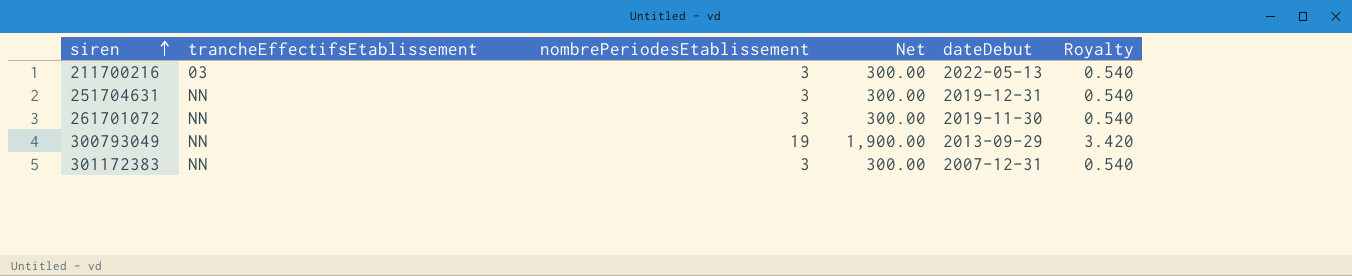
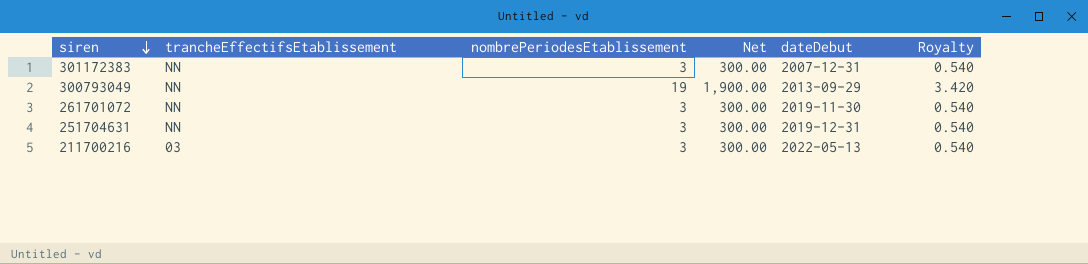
row order: siren ascending -> siren descending

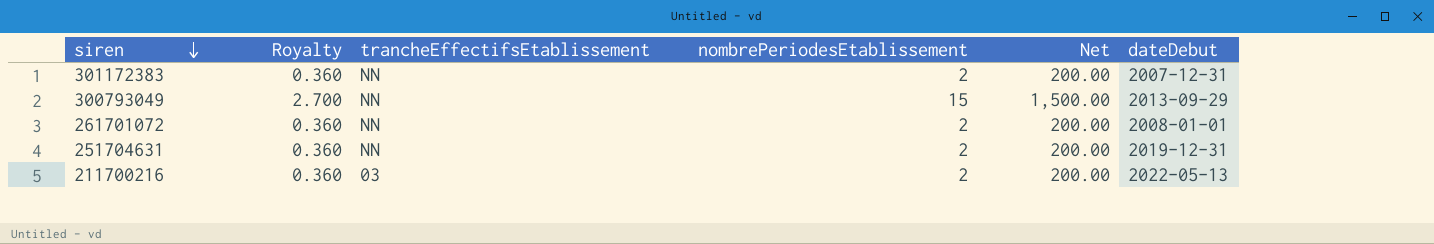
column Royalty | position: 6 -> 2
301172383 | Royalty: 0.540 -> 0.360
301172383 | nombrePeriodesEtablissement: 3 -> 2
301172383 | Net: 300.00 -> 200.00
300793049 | Royalty: 3.420 -> 2.700
300793049 | nombrePeriodesEtablissement: 19 -> 15
300793049 | Net: 1,900.00 -> 1,500.00
261701072 | Royalty: 0.540 -> 0.360
261701072 | nombrePeriodesEtablissement: 3 -> 2
261701072 | Net: 300.00 -> 200.00
261701072 | dateDebut: 2019-11-30 -> 2008-01-01
251704631 | Royalty: 0.540 -> 0.360
251704631 | nombrePeriodesEtablissement: 3 -> 2
251704631 | Net: 300.00 -> 200.00
211700216 | Royalty: 0.540 -> 0.360
211700216 | nombrePeriodesEtablissement: 3 -> 2
211700216 | Net: 300.00 -> 200.00

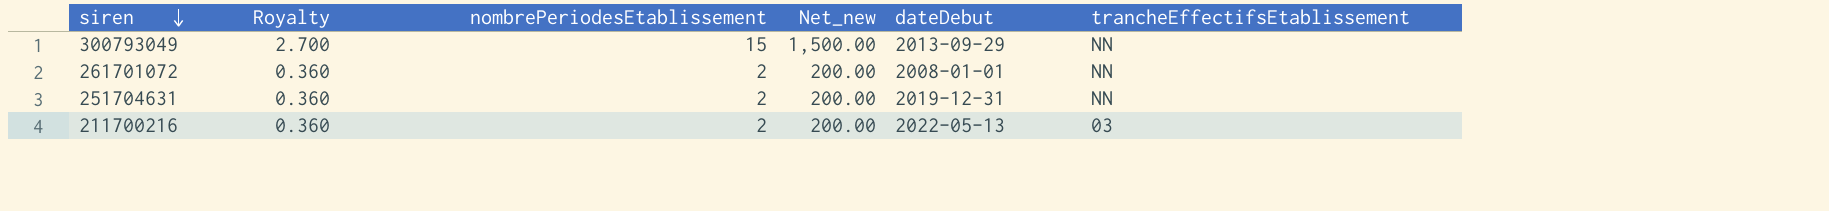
column name: Net -> Net_new
column trancheEffectifsEtablissement | position: 3 -> 6
row 301172383: 0.360 | NN | 2 | 200.00 | 2007-12-31 -> none

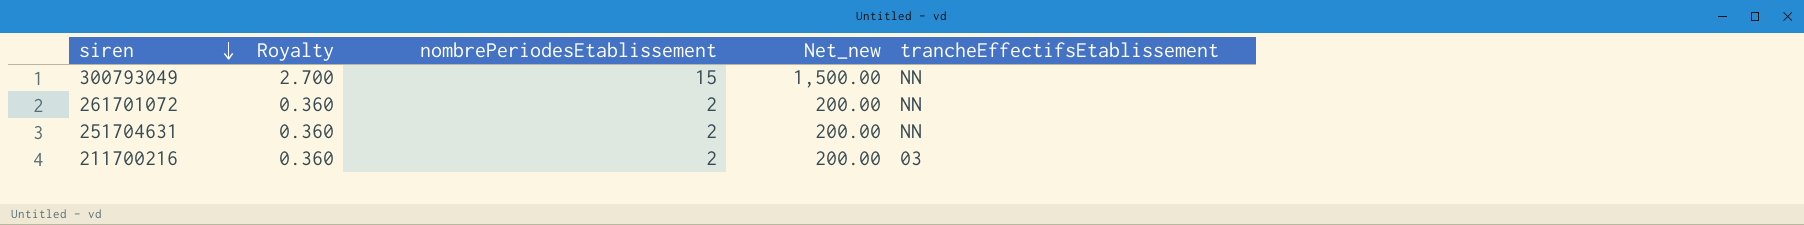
column dateDebut | position: 5 -> none

